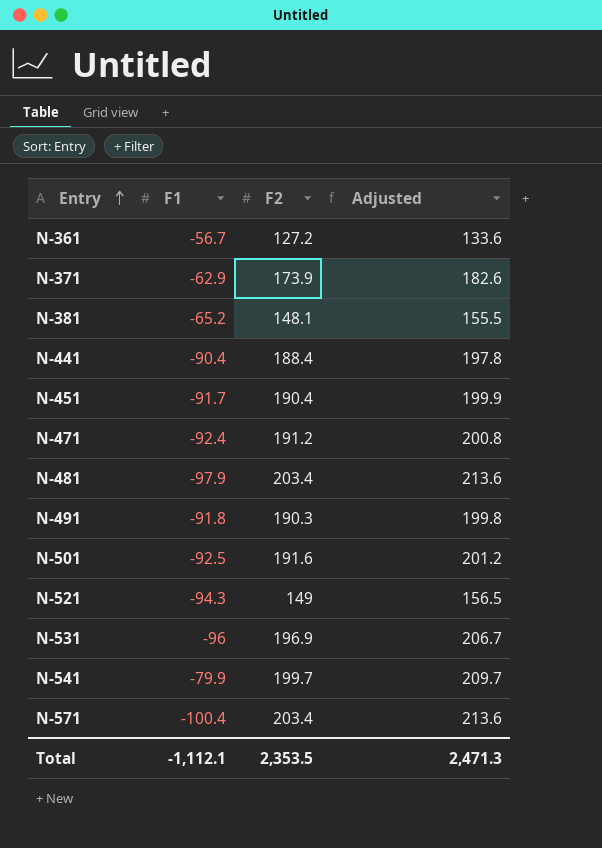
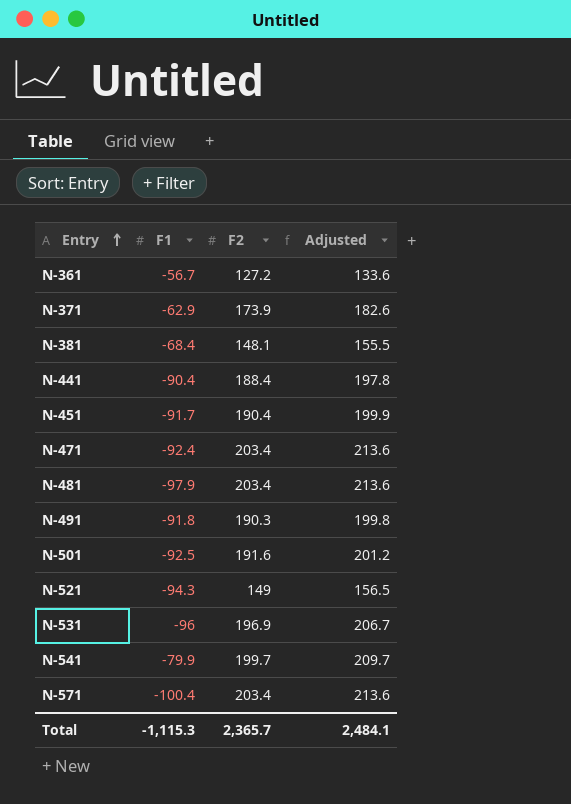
N-381 | F1: -65.2 -> -68.4
N-471 | F2: 191.2 -> 203.4
N-471 | Adjusted: 200.8 -> 213.6
Total | F1: -1,112.1 -> -1,115.3
Total | F2: 2,353.5 -> 2,365.7
Total | Adjusted: 2,471.3 -> 2,484.1

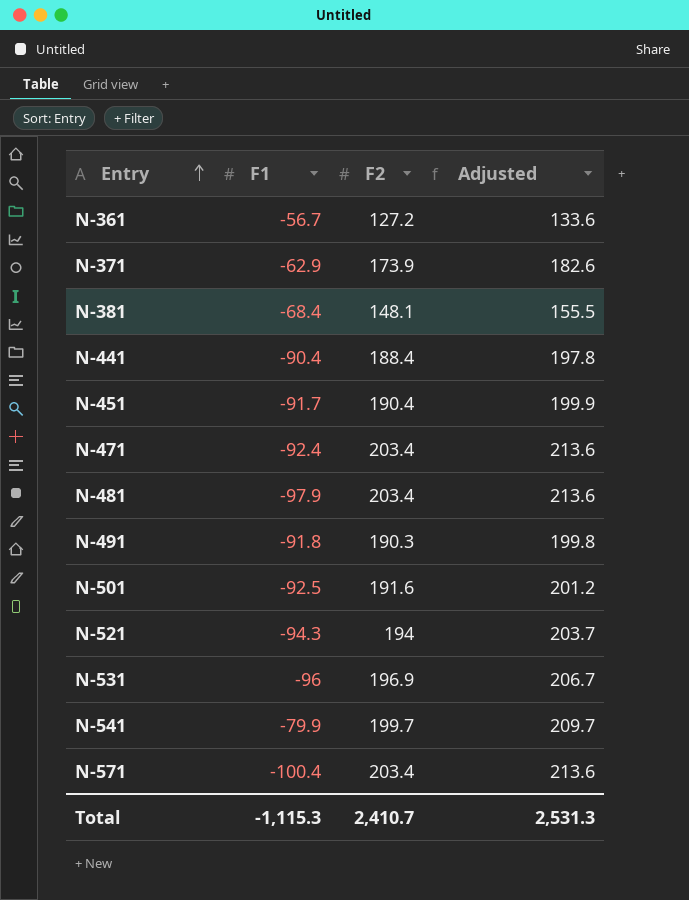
N-521 | F2: 149 -> 194
N-521 | Adjusted: 156.5 -> 203.7
Total | F2: 2,365.7 -> 2,410.7
Total | Adjusted: 2,484.1 -> 2,531.3

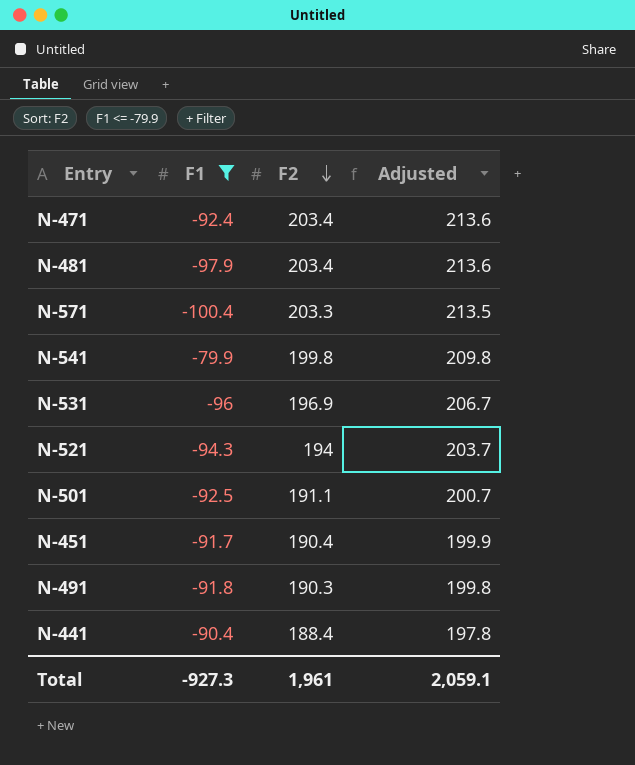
filter: none -> F1 <= -79.9
row order: Entry ascending -> F2 descending
N-571 | F2: 203.4 -> 203.3
N-571 | Adjusted: 213.6 -> 213.5
N-541 | F2: 199.7 -> 199.8
N-541 | Adjusted: 209.7 -> 209.8
N-501 | F2: 191.6 -> 191.1
N-501 | Adjusted: 201.2 -> 200.7
Total | F1: -1,115.3 -> -927.3
Total | F2: 2,410.7 -> 1,961
Total | Adjusted: 2,531.3 -> 2,059.1

